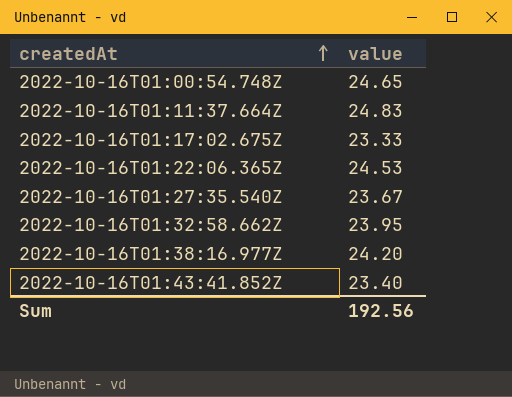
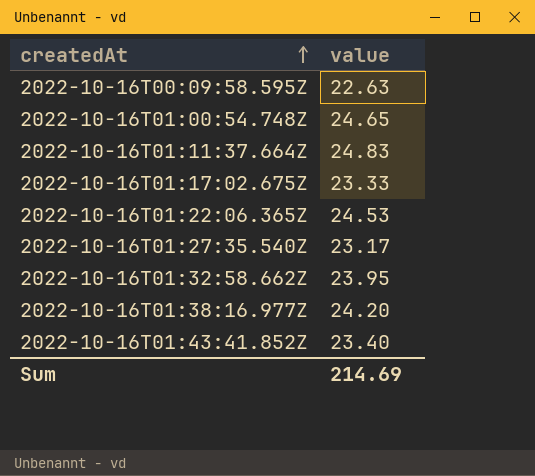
row 2022-10-16T00:09:58.595Z: none -> 22.63
2022-10-16T01:27:35.540Z | value: 23.67 -> 23.17
Sum | value: 192.56 -> 214.69

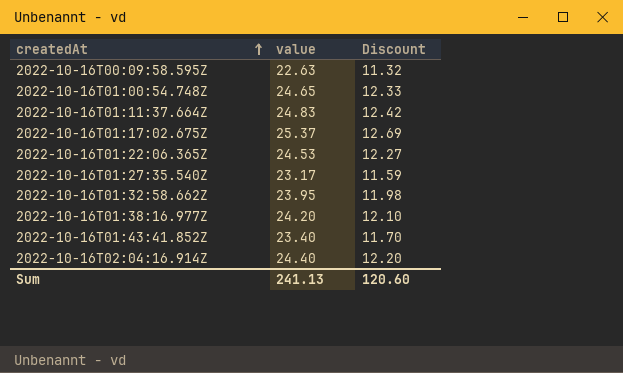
column Discount | formula: none -> [value] * 0.5
2022-10-16T01:17:02.675Z | value: 23.33 -> 25.37
row 2022-10-16T02:04:16.914Z: none -> 24.40 | 12.20
Sum | value: 214.69 -> 241.13

